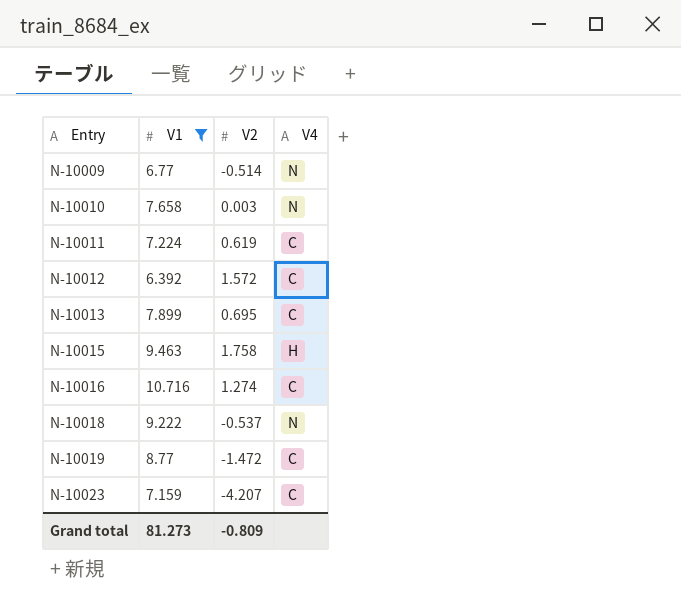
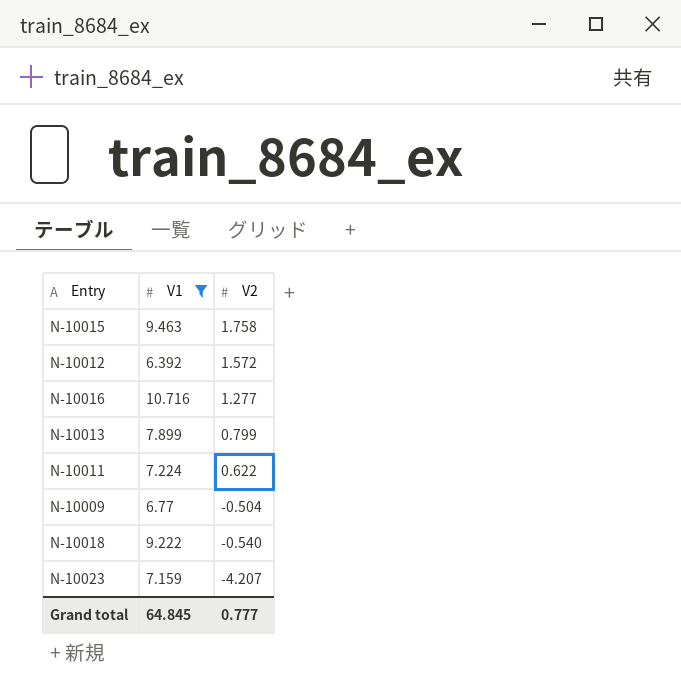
row order: Entry ascending -> V2 descending
column V4 | position: 4 -> none
row N-10010: 7.658 | 0.003 | N -> none
row N-10019: 8.77 | -1.472 | C -> none
N-10016 | V2: 1.274 -> 1.277
N-10013 | V2: 0.695 -> 0.799
N-10011 | V2: 0.619 -> 0.622
N-10009 | V2: -0.514 -> -0.504
N-10018 | V2: -0.537 -> -0.540
Grand total | V1: 81.273 -> 64.845
Grand total | V2: -0.809 -> 0.777

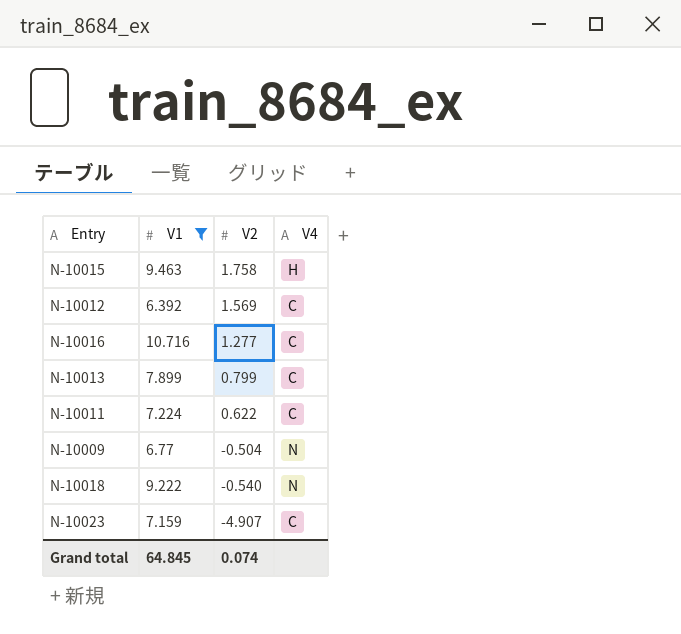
column V4 | position: none -> 4
N-10012 | V2: 1.572 -> 1.569
N-10023 | V2: -4.207 -> -4.907
Grand total | V2: 0.777 -> 0.074

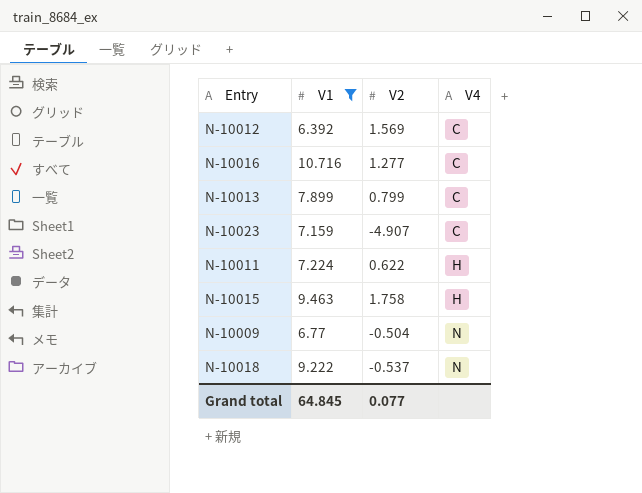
row order: V2 descending -> V4 ascending
N-10011 | V4: C -> H
N-10018 | V2: -0.540 -> -0.537
Grand total | V2: 0.074 -> 0.077

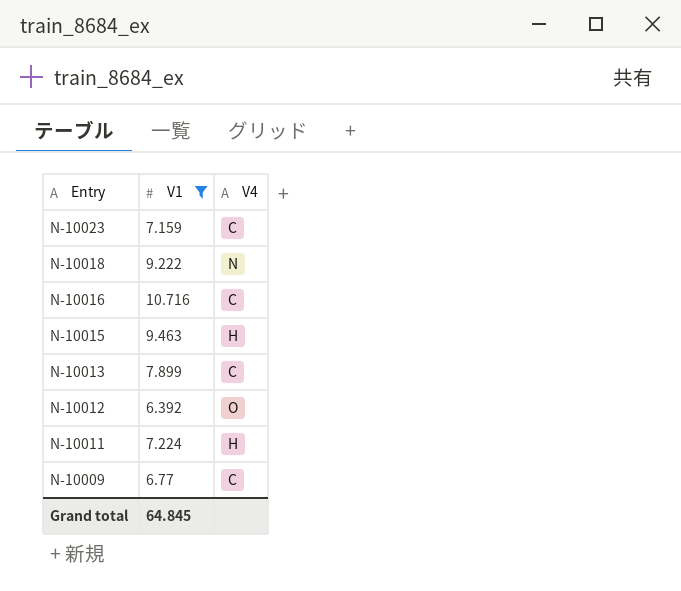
row order: V4 ascending -> Entry descending
column V2 | position: 3 -> none
N-10012 | V4: C -> O
N-10009 | V4: N -> C

